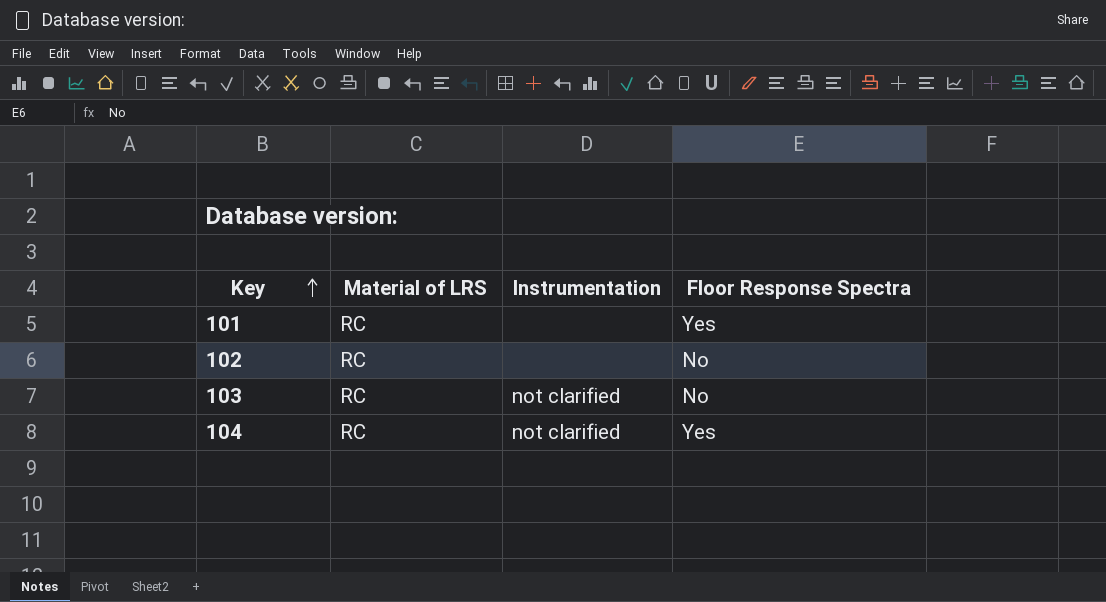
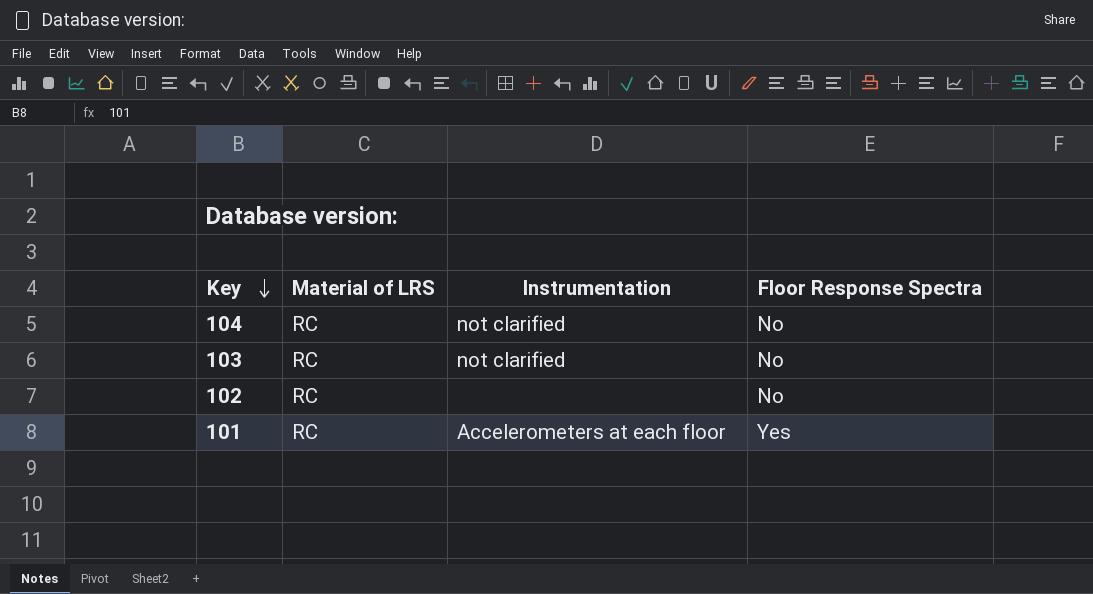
row order: Key ascending -> Key descending
104 | Floor Response Spectra: Yes -> No
101 | Instrumentation: none -> Accelerometers at each floor

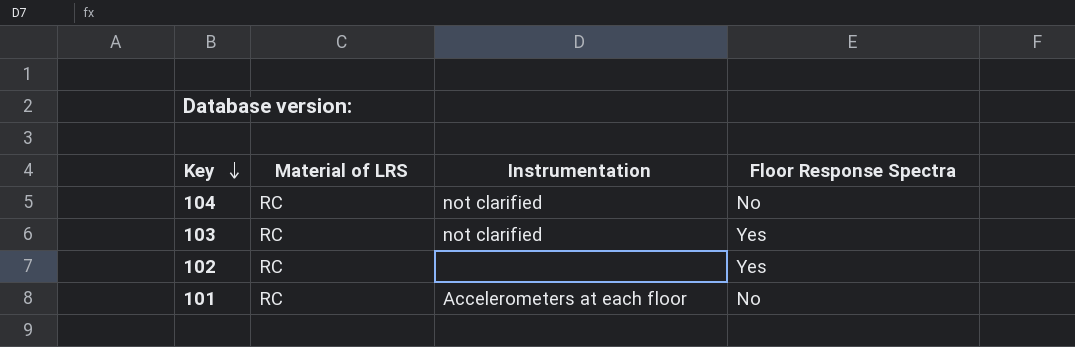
103 | Floor Response Spectra: No -> Yes
102 | Floor Response Spectra: No -> Yes
101 | Floor Response Spectra: Yes -> No

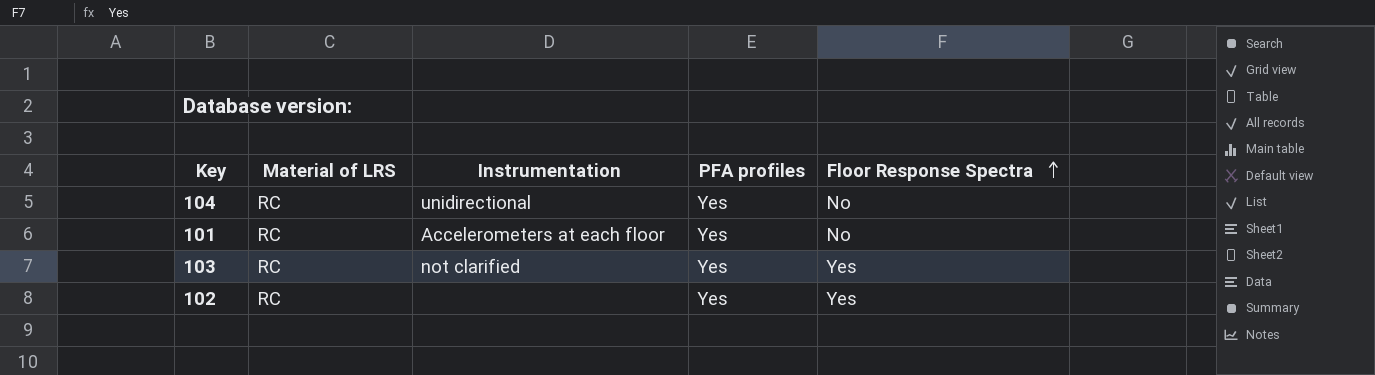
row order: Key descending -> Floor Response Spectra ascending
column PFA profiles | position: none -> 4
104 | Instrumentation: not clarified -> unidirectional

